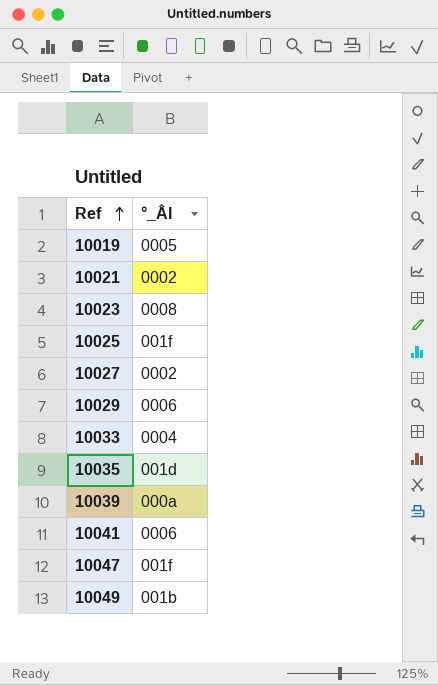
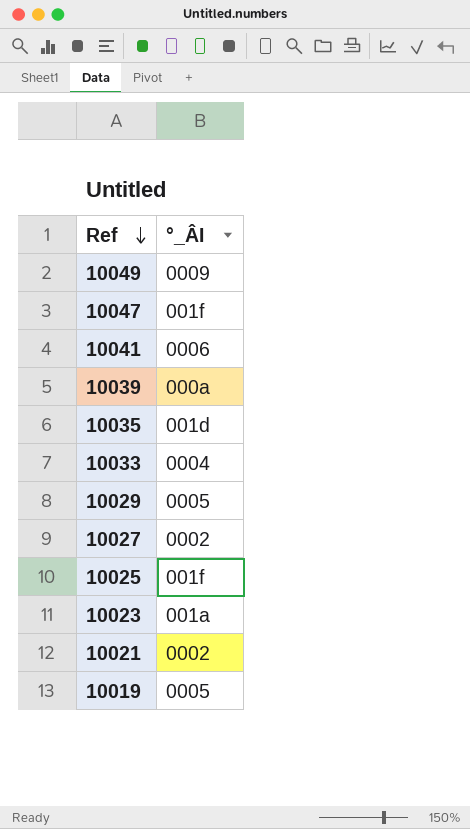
row order: Ref ascending -> Ref descending
10049 | °_ÂI: 001b -> 0009
10029 | °_ÂI: 0006 -> 0005
10023 | °_ÂI: 0008 -> 001a

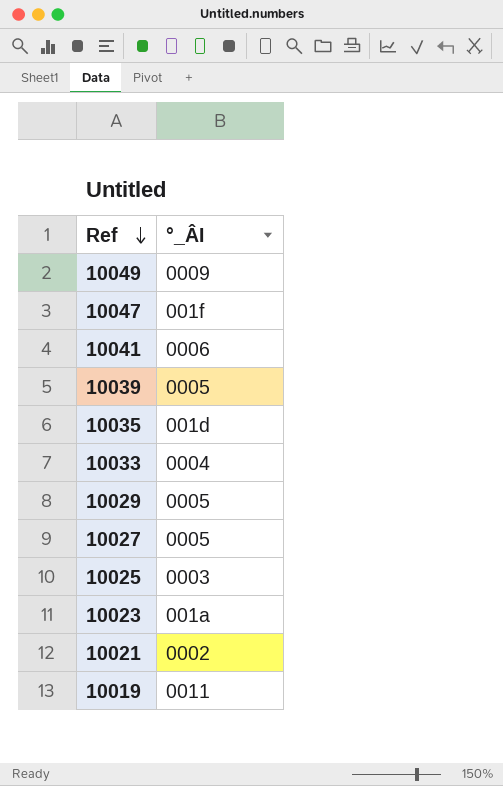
10039 | °_ÂI: 000a -> 0005
10027 | °_ÂI: 0002 -> 0005
10025 | °_ÂI: 001f -> 0003
10019 | °_ÂI: 0005 -> 0011

